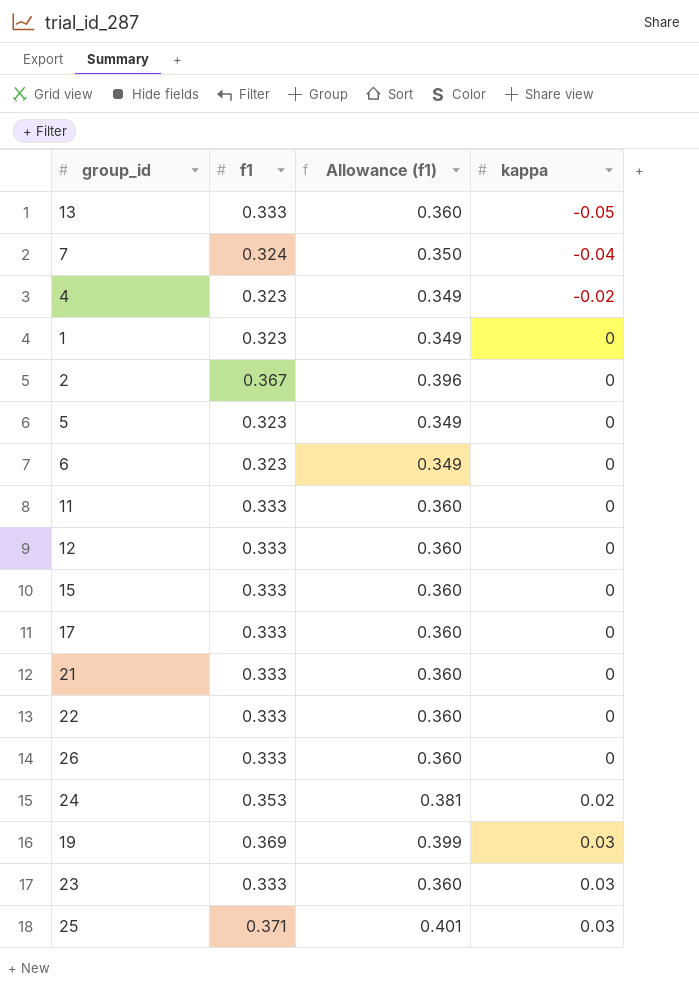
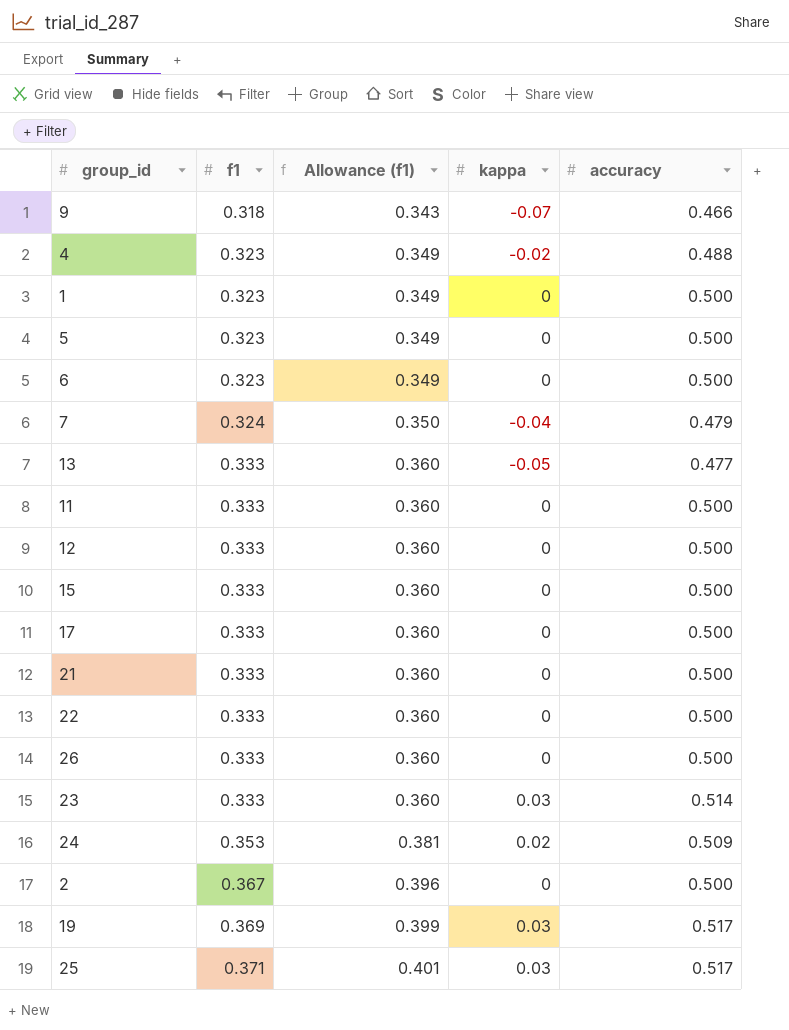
row order: kappa ascending -> f1 ascending
column accuracy | position: none -> 5
row 9: none -> 0.318 | 0.343 | -0.07 | 0.466

